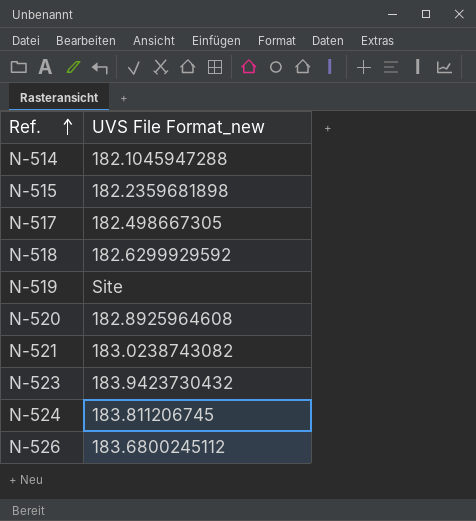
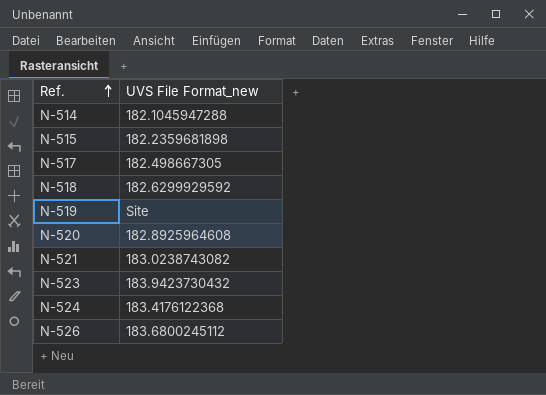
N-524 | UVS File Format_new: 183.811206745 -> 183.4176122368

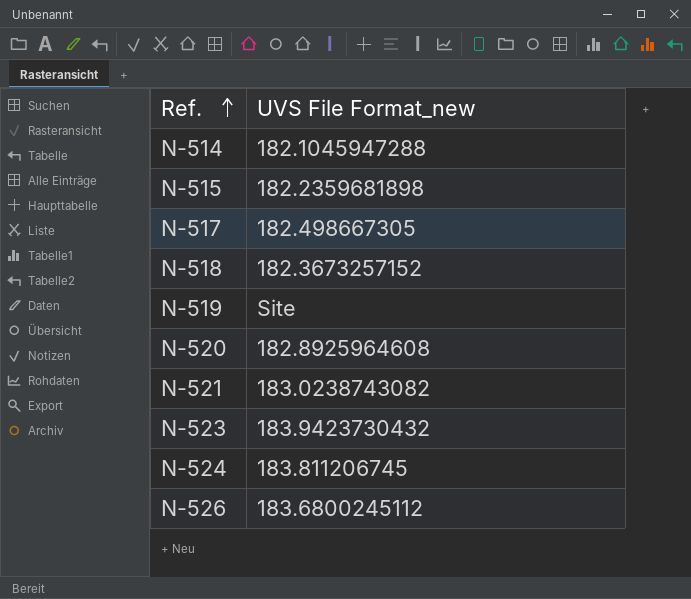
N-518 | UVS File Format_new: 182.6299929592 -> 182.3673257152
N-524 | UVS File Format_new: 183.4176122368 -> 183.811206745

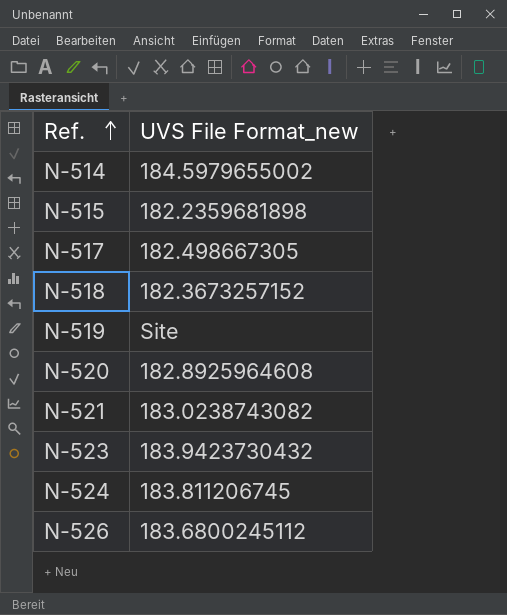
N-514 | UVS File Format_new: 182.1045947288 -> 184.5979655002

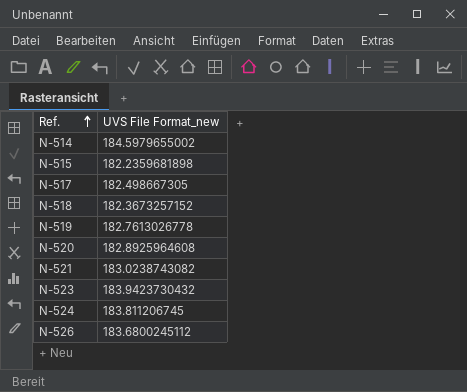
N-519 | UVS File Format_new: Site -> 182.7613026778

